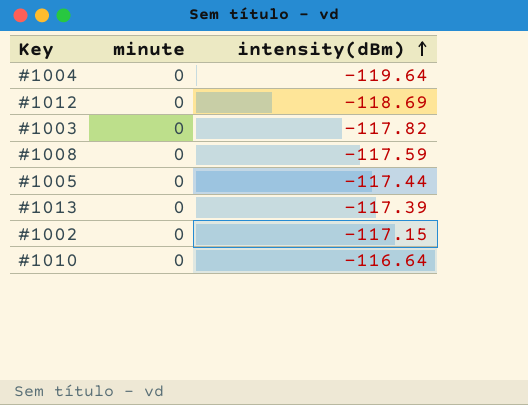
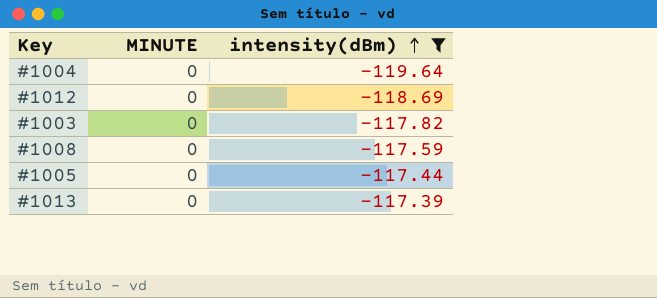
filter: none -> intensity(dBm) <= -117.39
column name: minute -> MINUTE

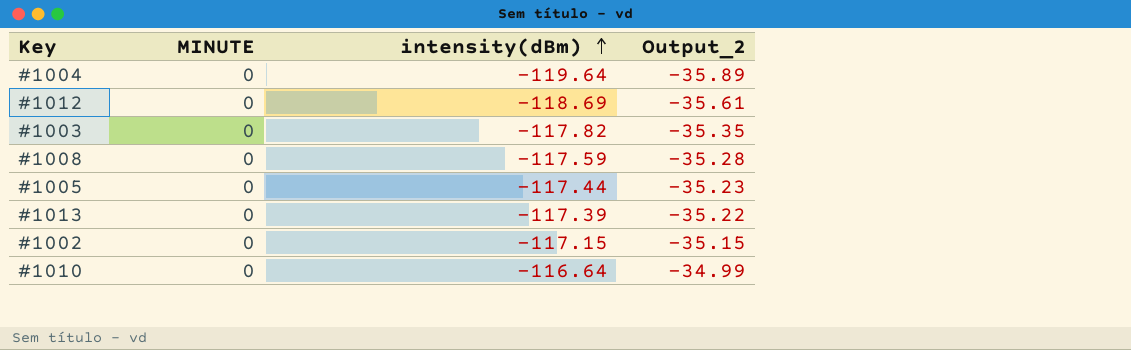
filter: intensity(dBm) <= -117.39 -> none
column Output_2 | formula: none -> [intensity(dBm)] * 0.3

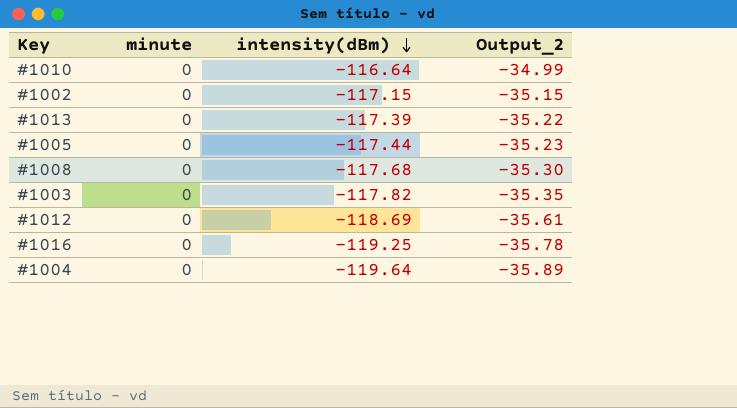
row order: intensity(dBm) ascending -> intensity(dBm) descending
column name: MINUTE -> minute
#1008 | intensity(dBm): -117.59 -> -117.68
#1008 | Output_2: -35.28 -> -35.30
row #1016: none -> 0 | -119.25 | -35.78

